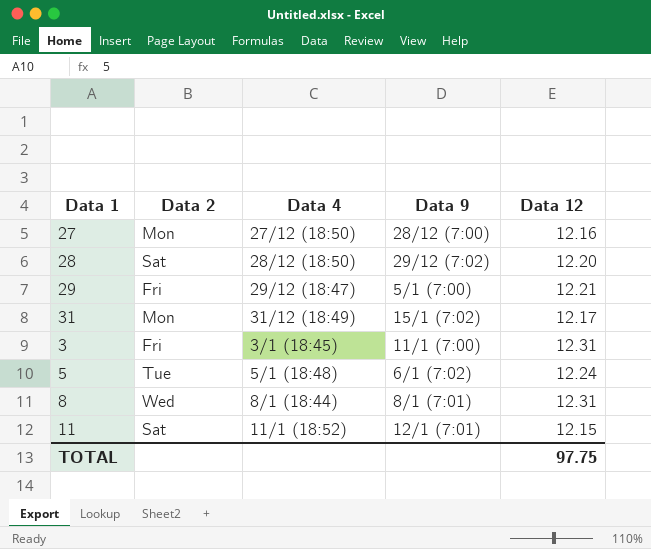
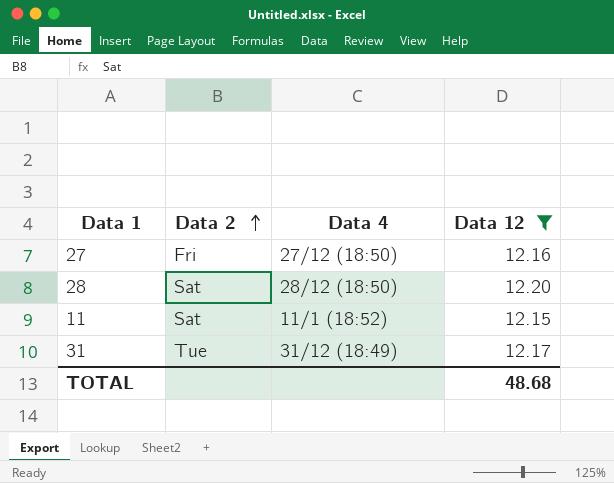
filter: none -> Data 12 <= 12.20
row order: none -> Data 2 ascending
column Data 9 | position: 4 -> none
27 | Data 2: Mon -> Fri
31 | Data 2: Mon -> Tue
TOTAL | Data 12: 97.75 -> 48.68

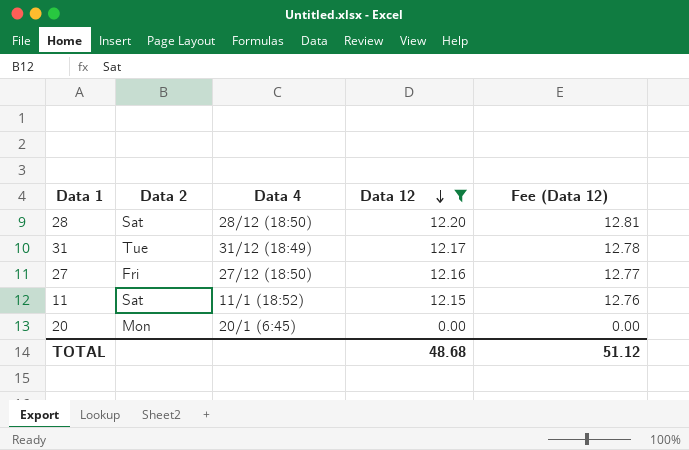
row order: Data 2 ascending -> Data 12 descending
column Fee (Data 12) | formula: none -> [Data 12] * 1.05
row 20: none -> Mon | 20/1 (6:45) | 0.00 | 0.00

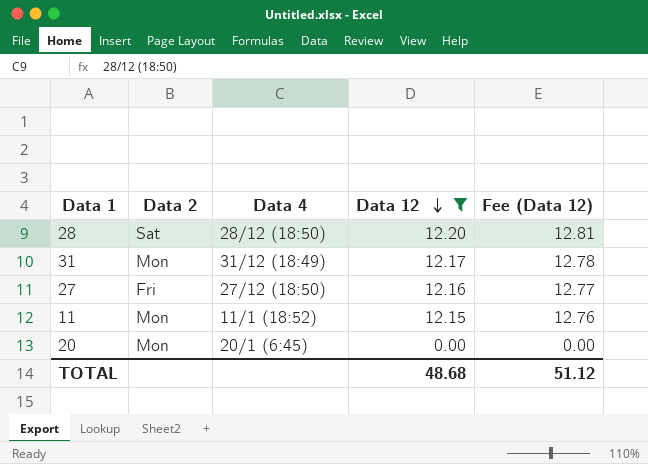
31 | Data 2: Tue -> Mon
11 | Data 2: Sat -> Mon

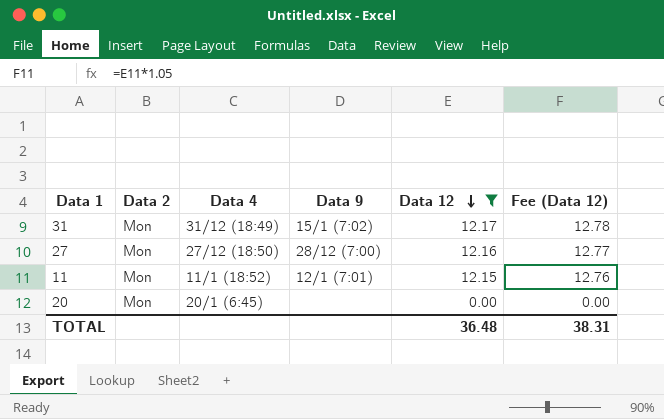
column Data 9 | position: none -> 4
row 28: Sat | 28/12 (18:50) | 12.20 | 12.81 -> none
27 | Data 2: Fri -> Mon
TOTAL | Data 12: 48.68 -> 36.48
TOTAL | Fee (Data 12): 51.12 -> 38.31

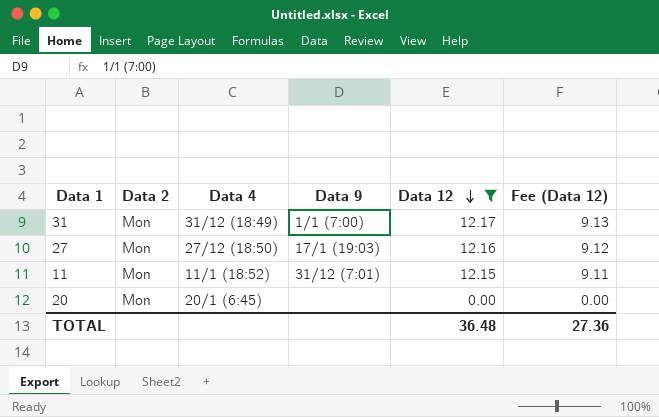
column Fee (Data 12) | formula: [Data 12] * 1.05 -> [Data 12] * 0.75
31 | Data 9: 15/1 (7:02) -> 1/1 (7:00)
27 | Data 9: 28/12 (7:00) -> 17/1 (19:03)
11 | Data 9: 12/1 (7:01) -> 31/12 (7:01)
TOTAL | Fee (Data 12): 38.31 -> 27.36

